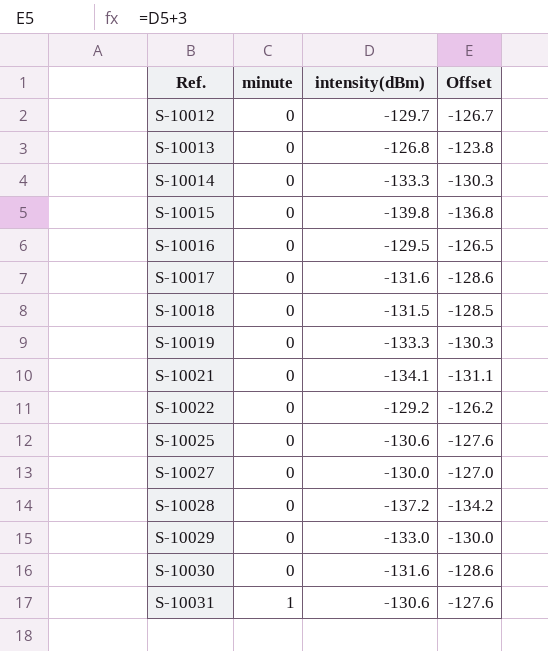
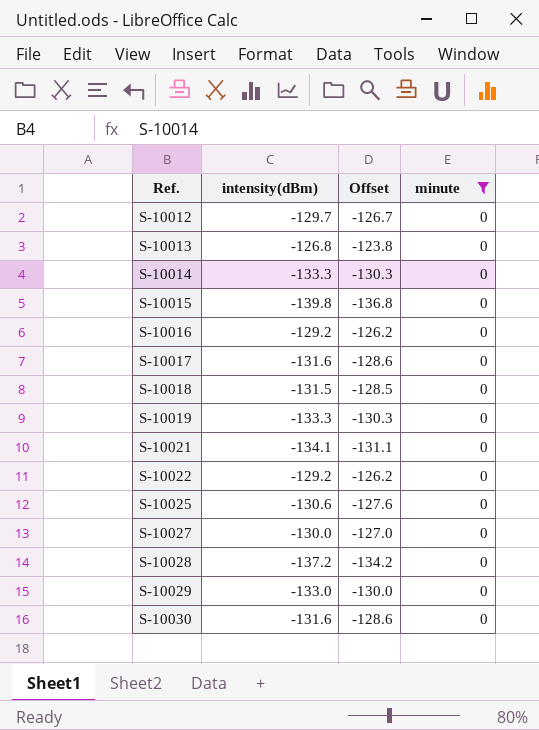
filter: none -> minute = 0
column minute | position: 2 -> 4
S-10016 | intensity(dBm): -129.5 -> -129.2
S-10016 | Offset: -126.5 -> -126.2

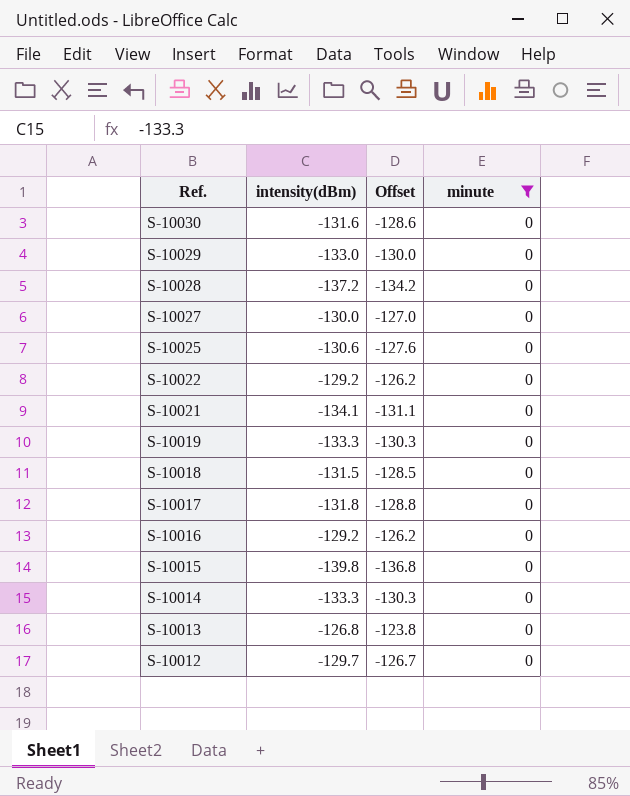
row order: Ref. ascending -> Ref. descending
S-10017 | intensity(dBm): -131.6 -> -131.8
S-10017 | Offset: -128.6 -> -128.8

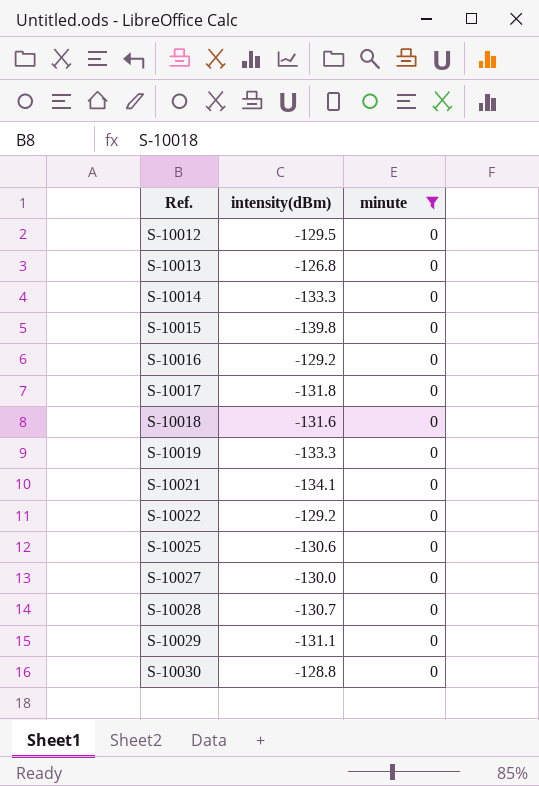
row order: Ref. descending -> Ref. ascending
column Offset | formula: [intensity(dBm)] + 3 -> none
S-10012 | intensity(dBm): -129.7 -> -129.5
S-10018 | intensity(dBm): -131.5 -> -131.6
S-10028 | intensity(dBm): -137.2 -> -130.7
S-10029 | intensity(dBm): -133.0 -> -131.1
S-10030 | intensity(dBm): -131.6 -> -128.8

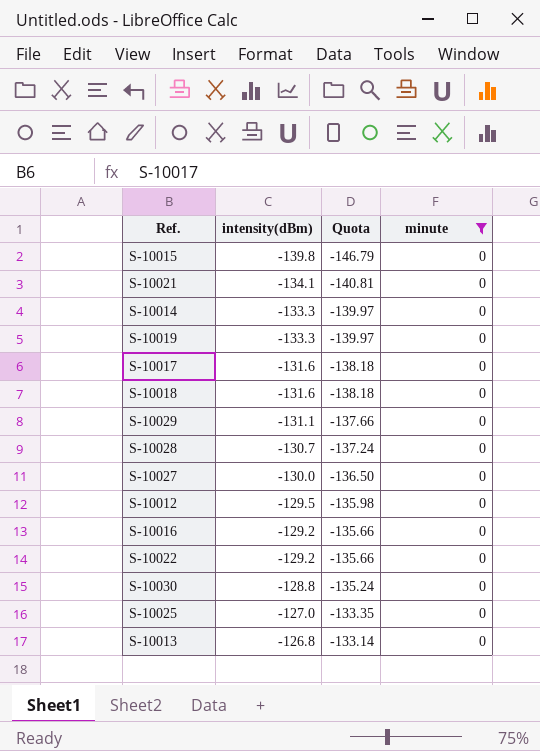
row order: Ref. ascending -> intensity(dBm) ascending
column Quota | formula: none -> [intensity(dBm)] * 1.05
S-10017 | intensity(dBm): -131.8 -> -131.6
S-10025 | intensity(dBm): -130.6 -> -127.0

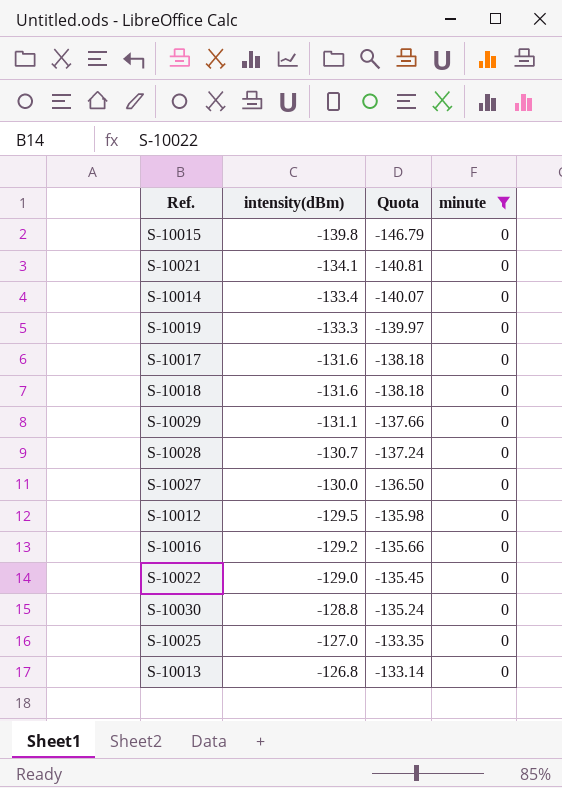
S-10014 | intensity(dBm): -133.3 -> -133.4
S-10014 | Quota: -139.97 -> -140.07
S-10022 | intensity(dBm): -129.2 -> -129.0
S-10022 | Quota: -135.66 -> -135.45

